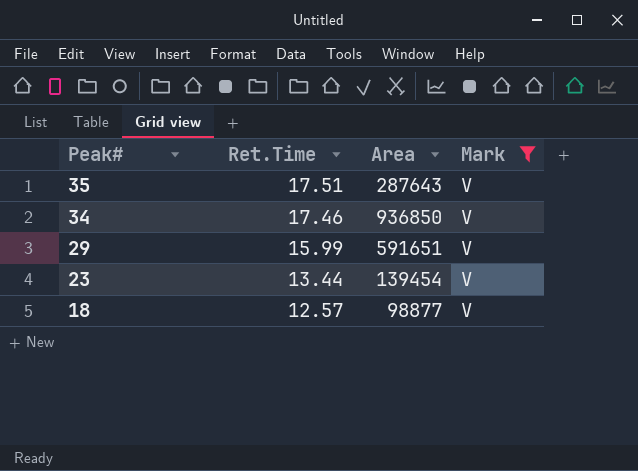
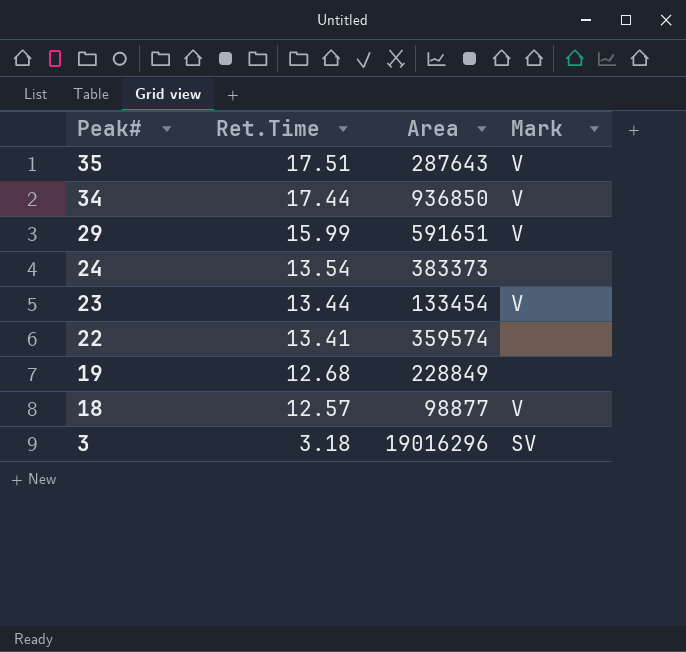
filter: Mark = V -> none
34 | Ret.Time: 17.46 -> 17.44
23 | Area: 139454 -> 133454

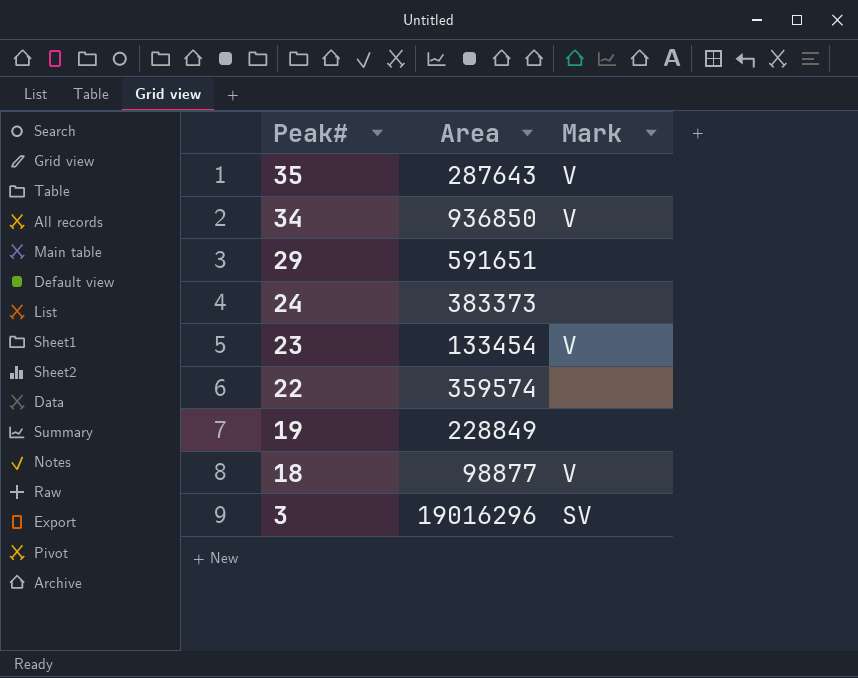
column Ret.Time | position: 2 -> none
29 | Mark: V -> none

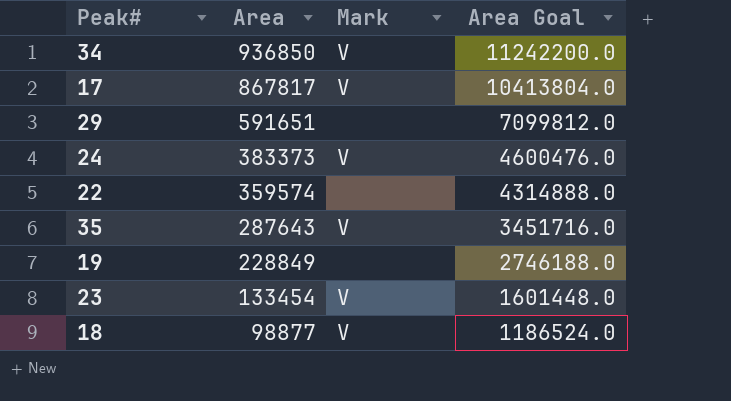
row order: Peak# descending -> Area descending
column Area Goal | formula: none -> [Area] * 12
row 3: 19016296 | SV -> none
row 17: none -> 867817 | V | 10413804.0
24 | Mark: none -> V

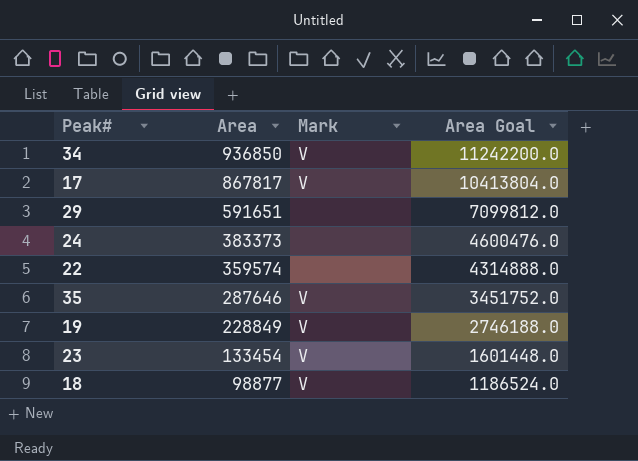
24 | Mark: V -> none
35 | Area: 287643 -> 287646
35 | Area Goal: 3451716.0 -> 3451752.0
19 | Mark: none -> V

